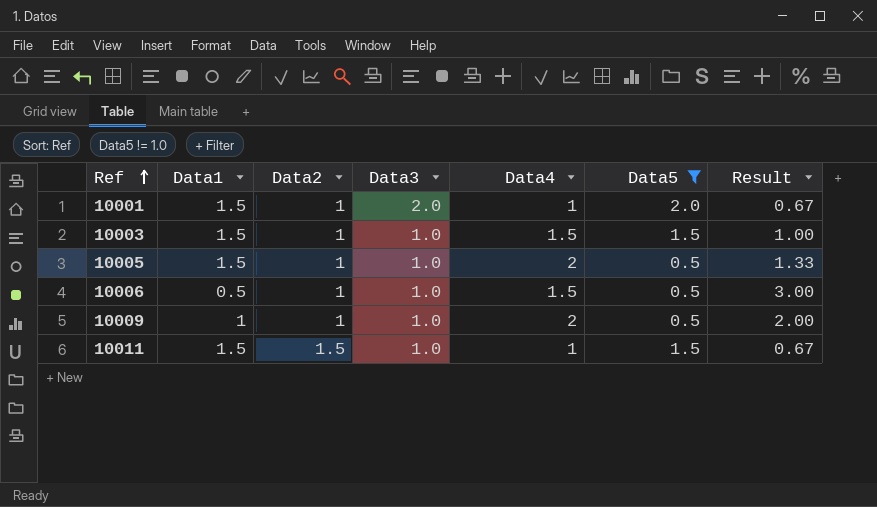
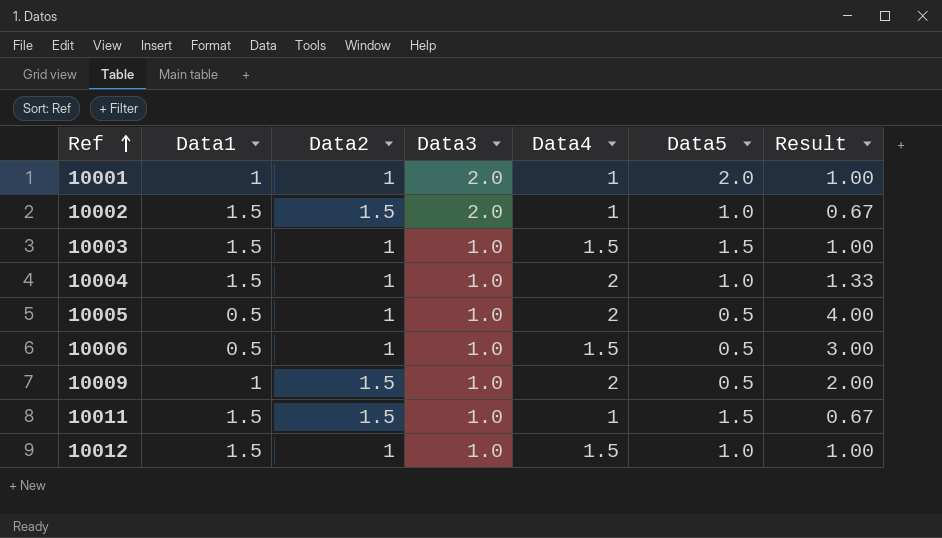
filter: Data5 != 1.0 -> none
10001 | Data1: 1.5 -> 1
10001 | Result: 0.67 -> 1.00
10005 | Data1: 1.5 -> 0.5
10005 | Result: 1.33 -> 4.00
10009 | Data2: 1 -> 1.5

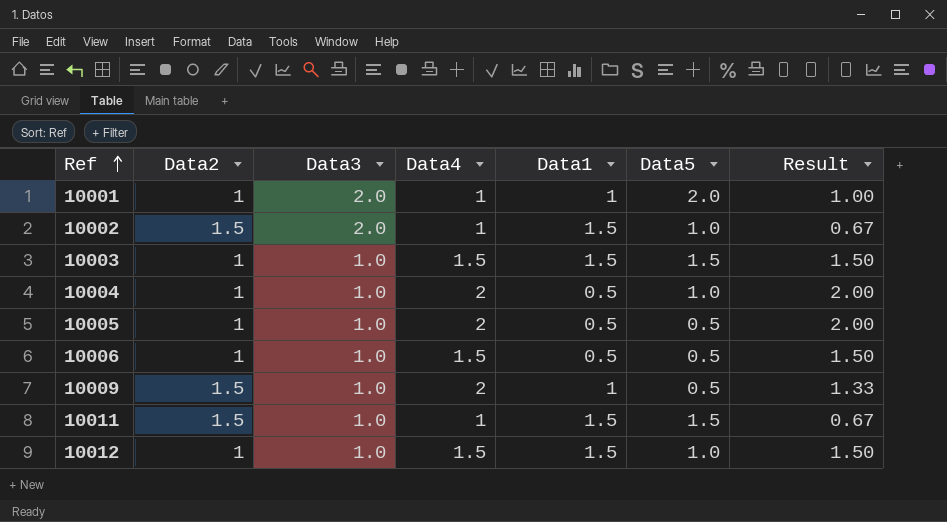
column Data1 | position: 2 -> 5
column Result | formula: [Data4] / [Data1] -> [Data4] / [Data2]
10004 | Data1: 1.5 -> 0.5

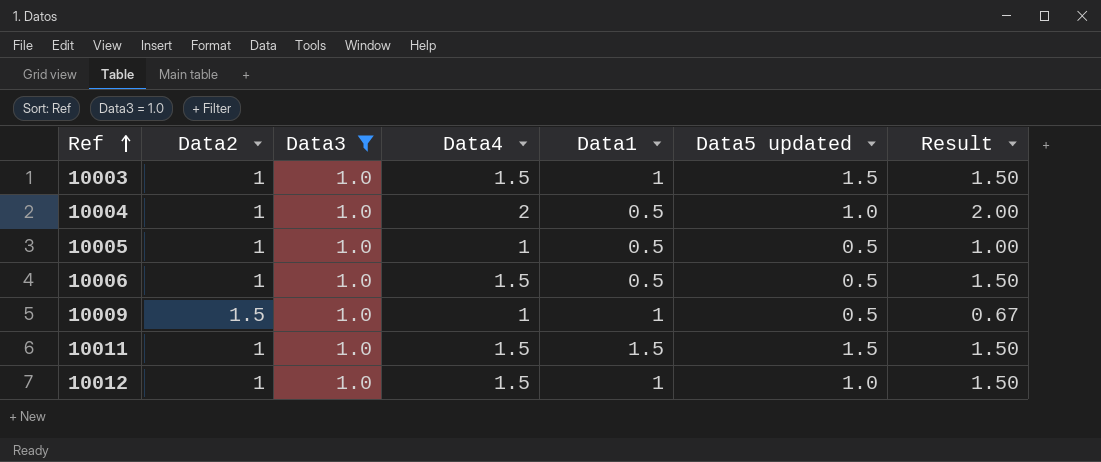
filter: none -> Data3 = 1.0
column name: Data5 -> Data5 updated
10003 | Data1: 1.5 -> 1
10005 | Data4: 2 -> 1
10005 | Result: 2.00 -> 1.00
10009 | Data4: 2 -> 1
10009 | Result: 1.33 -> 0.67
10011 | Data2: 1.5 -> 1
10011 | Data4: 1 -> 1.5
10011 | Result: 0.67 -> 1.50
10012 | Data1: 1.5 -> 1

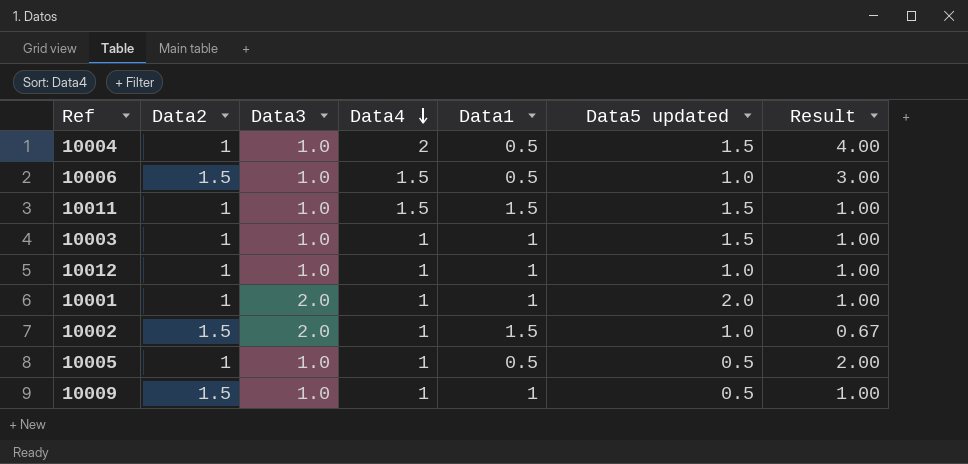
filter: Data3 = 1.0 -> none
row order: Ref ascending -> Data4 descending
column Result | formula: [Data4] / [Data2] -> [Data4] / [Data1]
10004 | Data5 updated: 1.0 -> 1.5
10006 | Data2: 1 -> 1.5
10006 | Data5 updated: 0.5 -> 1.0
10003 | Data4: 1.5 -> 1
10012 | Data4: 1.5 -> 1

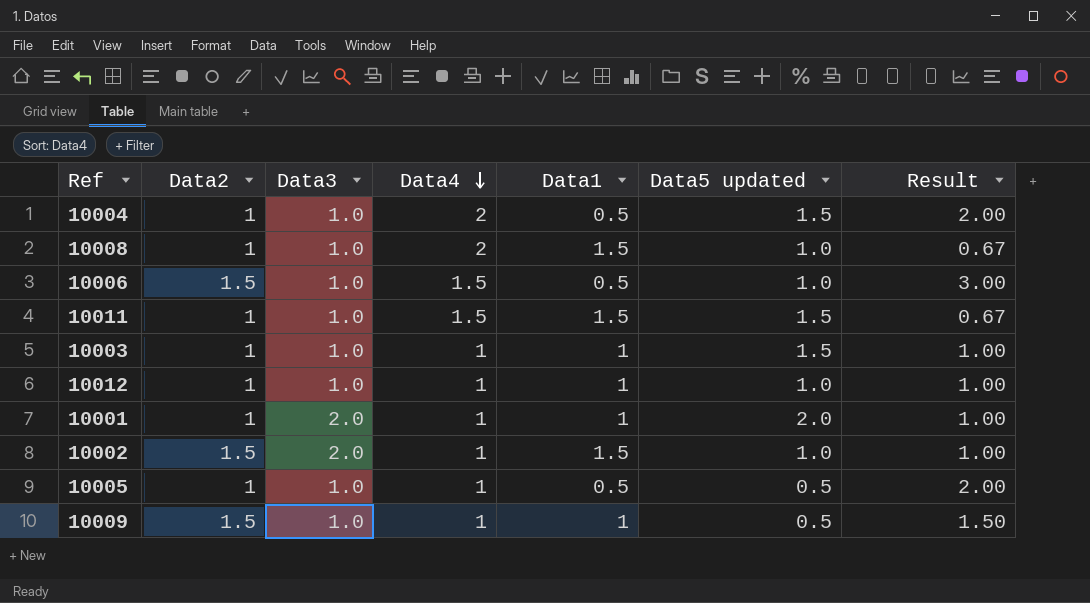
column Result | formula: [Data4] / [Data1] -> [Data2] / [Data1]
row 10008: none -> 1 | 1.0 | 2 | 1.5 | 1.0 | 0.67

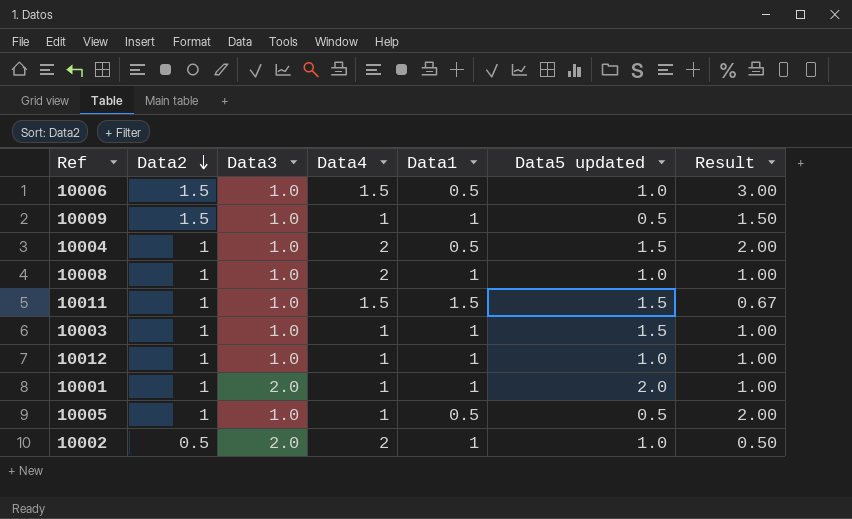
row order: Data4 descending -> Data2 descending
10008 | Data1: 1.5 -> 1
10008 | Result: 0.67 -> 1.00
10002 | Data2: 1.5 -> 0.5
10002 | Data4: 1 -> 2
10002 | Data1: 1.5 -> 1
10002 | Result: 1.00 -> 0.50

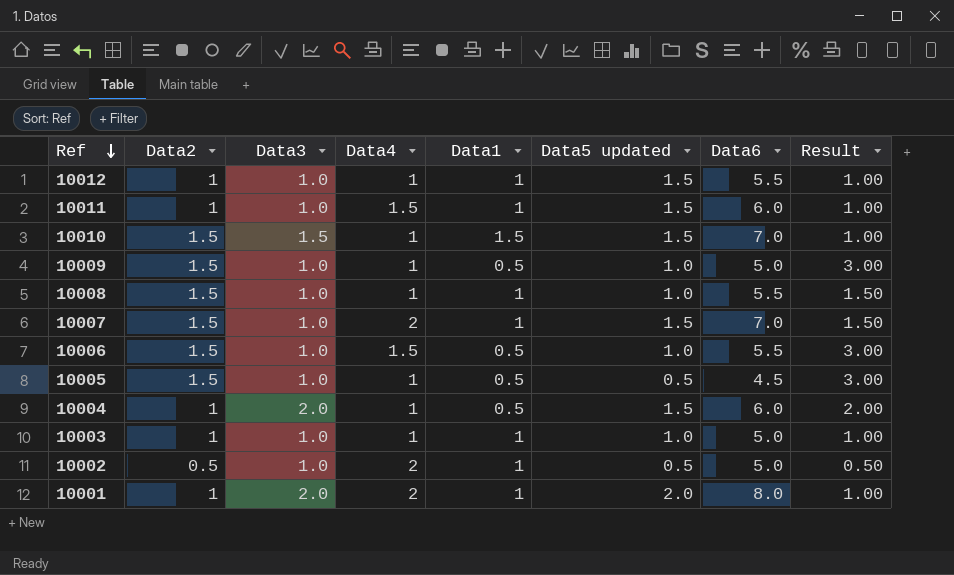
row order: Data2 descending -> Ref descending
column Data6 | formula: none -> [Data2] + [Data3] + [Data4] + [Data1] + [Data5 updated]
10012 | Data5 updated: 1.0 -> 1.5
10011 | Data1: 1.5 -> 1
10011 | Result: 0.67 -> 1.00
row 10010: none -> 1.5 | 1.5 | 1 | 1.5 | 1.5 | 7.0 | 1.00
10009 | Data1: 1 -> 0.5
10009 | Data5 updated: 0.5 -> 1.0
10009 | Result: 1.50 -> 3.00
10008 | Data2: 1 -> 1.5
10008 | Data4: 2 -> 1
10008 | Result: 1.00 -> 1.50
row 10007: none -> 1.5 | 1.0 | 2 | 1 | 1.5 | 7.0 | 1.50
10005 | Data2: 1 -> 1.5
10005 | Result: 2.00 -> 3.00
10004 | Data3: 1.0 -> 2.0
10004 | Data4: 2 -> 1
10003 | Data5 updated: 1.5 -> 1.0
10002 | Data3: 2.0 -> 1.0
10002 | Data5 updated: 1.0 -> 0.5
10001 | Data4: 1 -> 2

